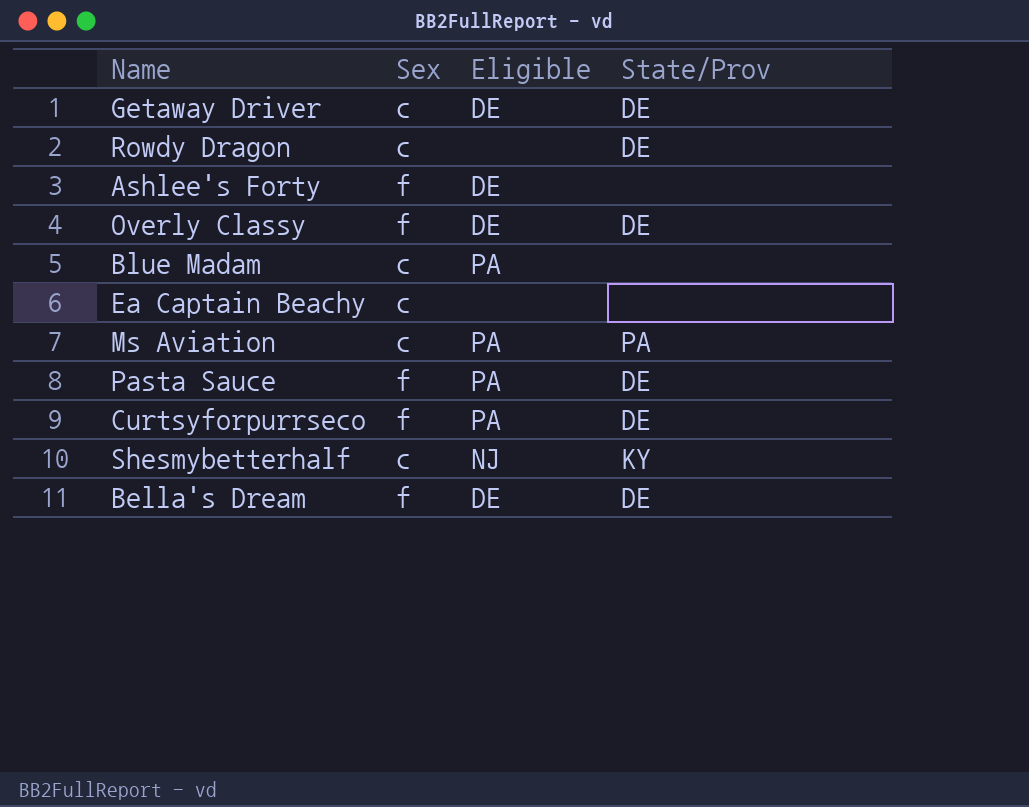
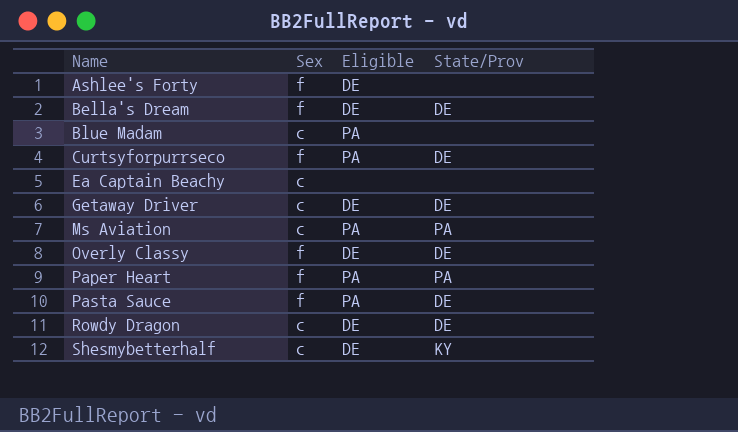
row order: none -> Name ascending
row Paper Heart: none -> f | PA | PA
Rowdy Dragon | Eligible: none -> DE
Shesmybetterhalf | Eligible: NJ -> DE

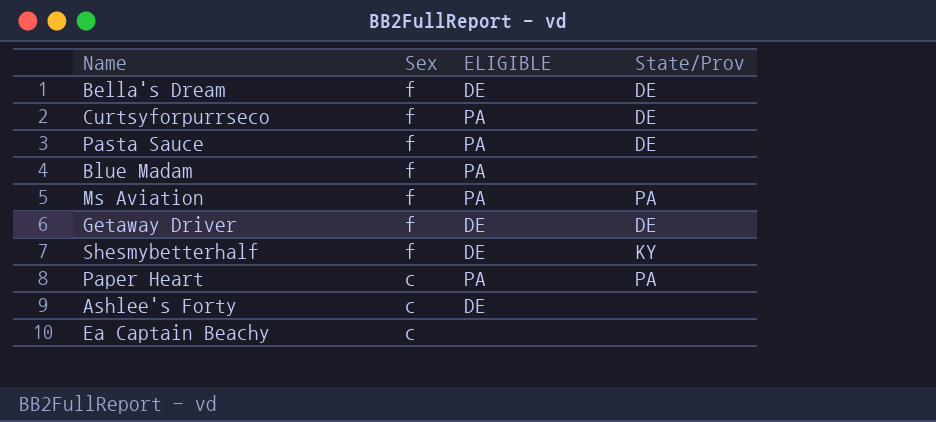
row order: Name ascending -> Sex descending
column name: Eligible -> ELIGIBLE
row Overly Classy: f | DE | DE -> none
row Rowdy Dragon: c | DE | DE -> none
Blue Madam | Sex: c -> f
Ms Aviation | Sex: c -> f
Getaway Driver | Sex: c -> f
Shesmybetterhalf | Sex: c -> f
Paper Heart | Sex: f -> c
Ashlee's Forty | Sex: f -> c

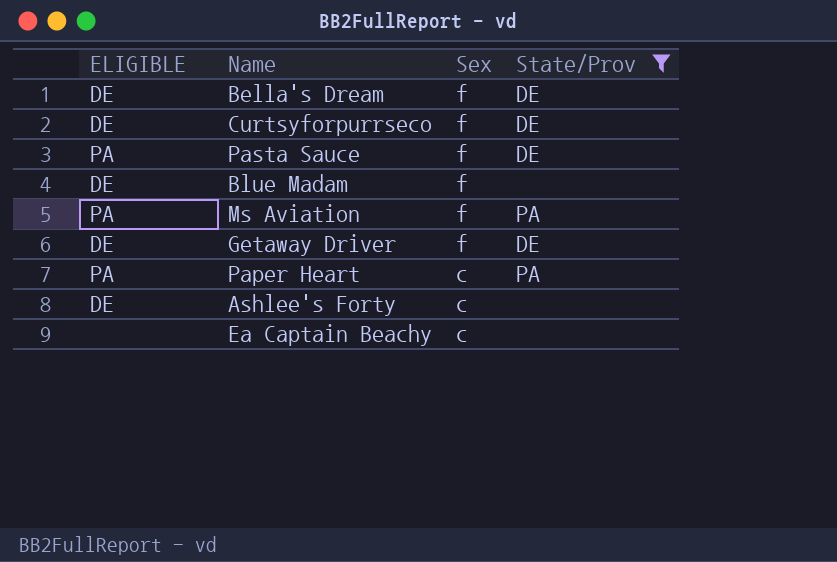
filter: none -> State/Prov != KY
column ELIGIBLE | position: 3 -> 1
Curtsyforpurrseco | ELIGIBLE: PA -> DE
Blue Madam | ELIGIBLE: PA -> DE

